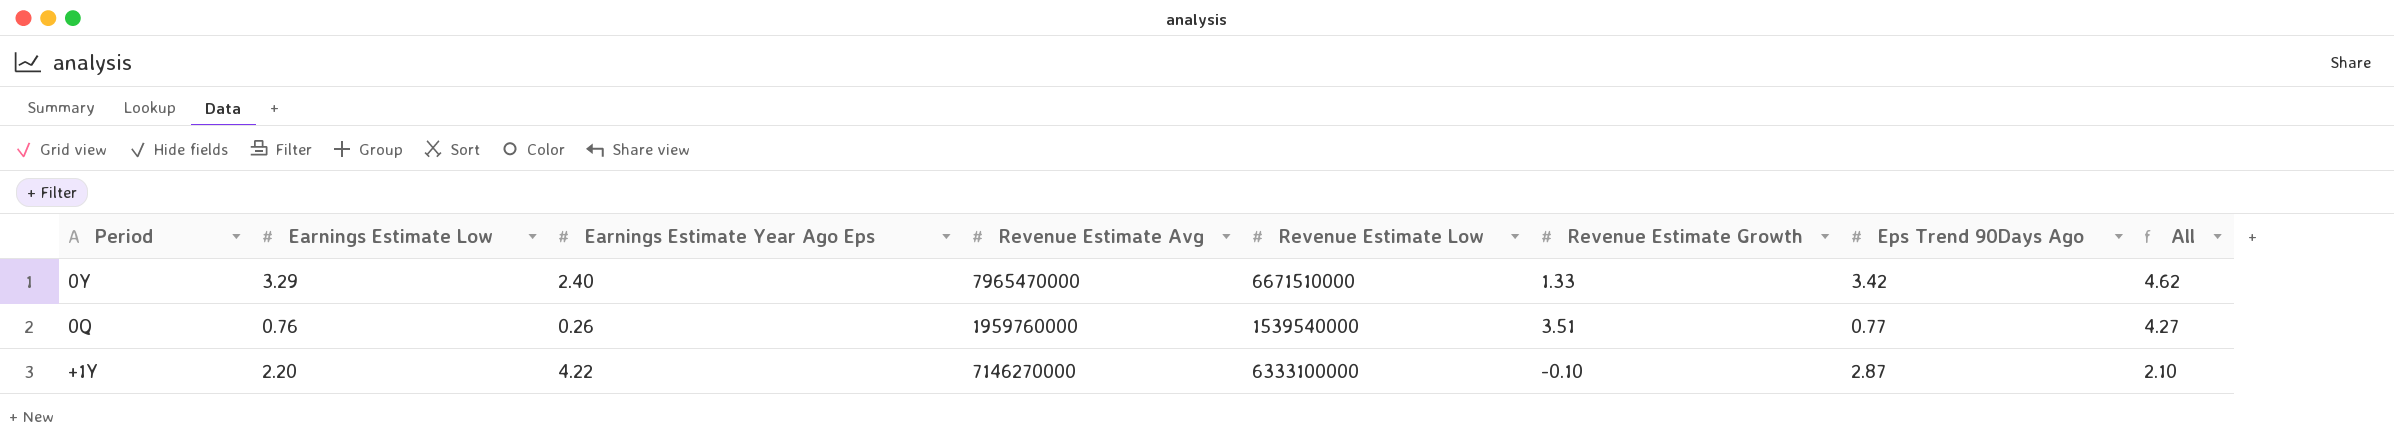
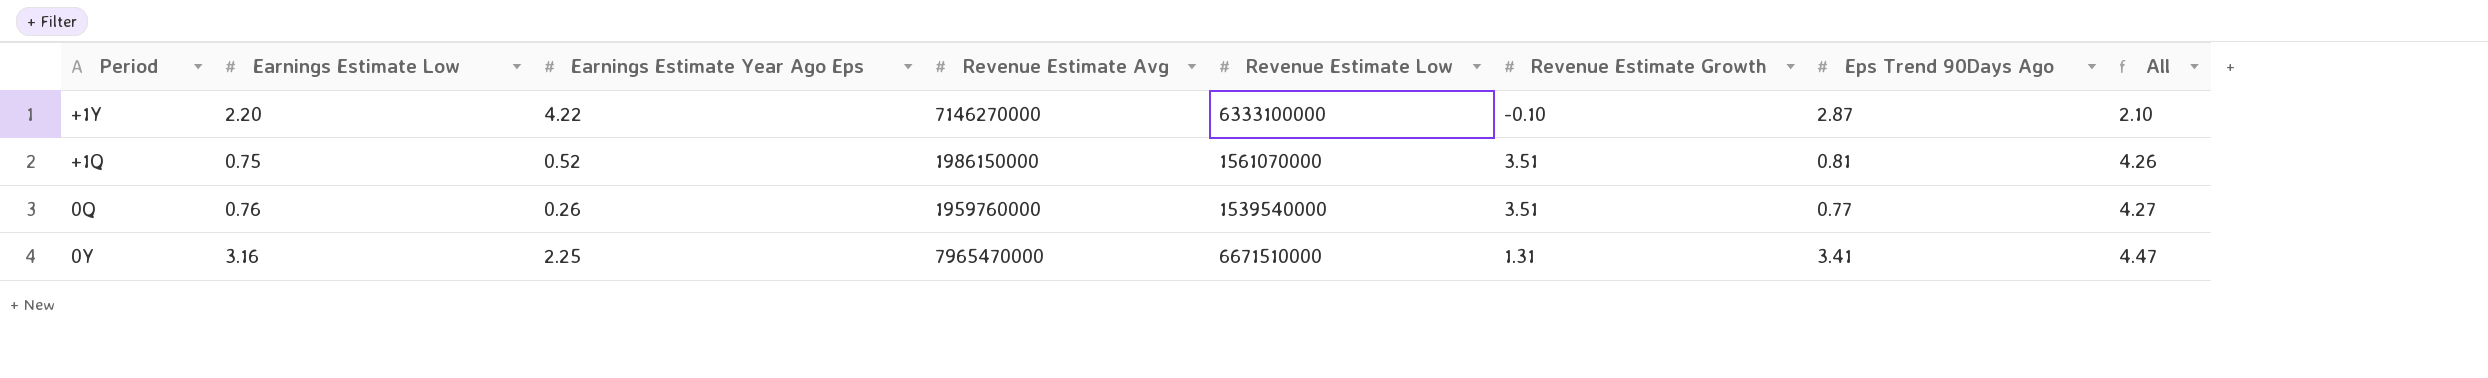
row order: All descending -> All ascending
row +1Q: none -> 0.75 | 0.52 | 1986150000 | 1561070000 | 3.51 | 0.81 | 4.26
0Y | Earnings Estimate Low: 3.29 -> 3.16
0Y | Earnings Estimate Year Ago Eps: 2.40 -> 2.25
0Y | Revenue Estimate Growth: 1.33 -> 1.31
0Y | Eps Trend 90Days Ago: 3.42 -> 3.41
0Y | All: 4.62 -> 4.47

